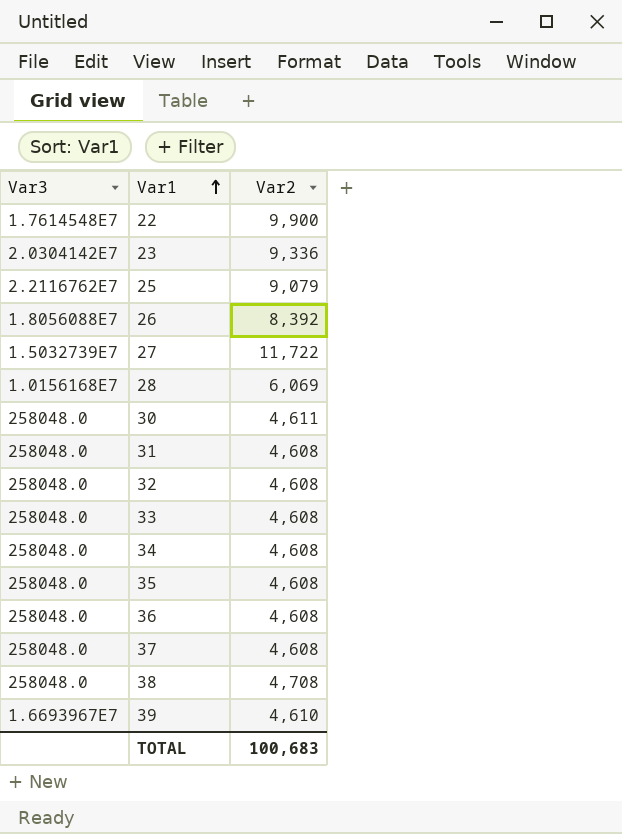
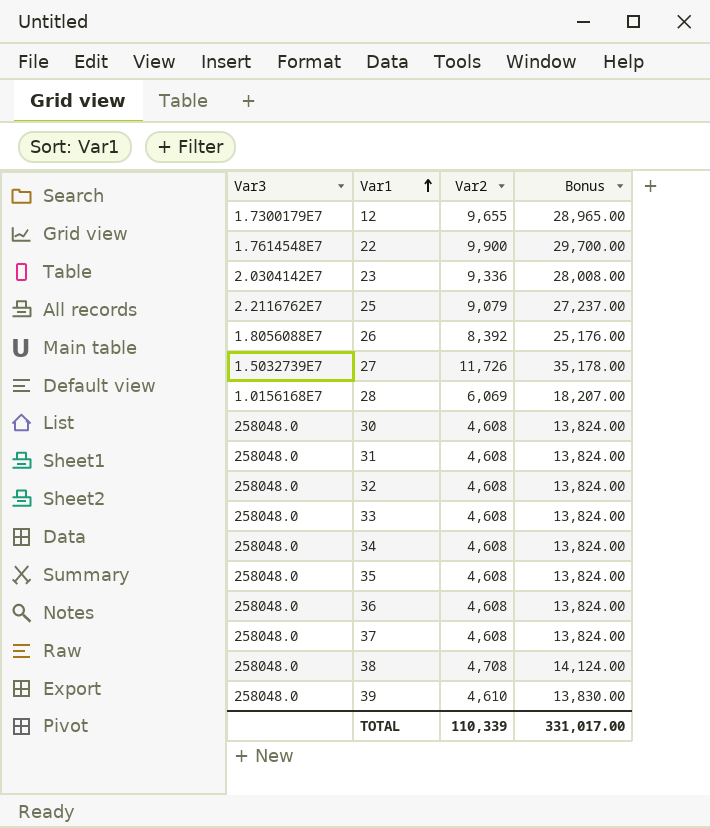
column Bonus | formula: none -> [Var2] * 3
row 12: none -> 1.7300179E7 | 9,655 | 28,965.00
27 | Var2: 11,722 -> 11,726
30 | Var2: 4,611 -> 4,608
39 | Var3: 1.6693967E7 -> 258048.0
TOTAL | Var2: 100,683 -> 110,339

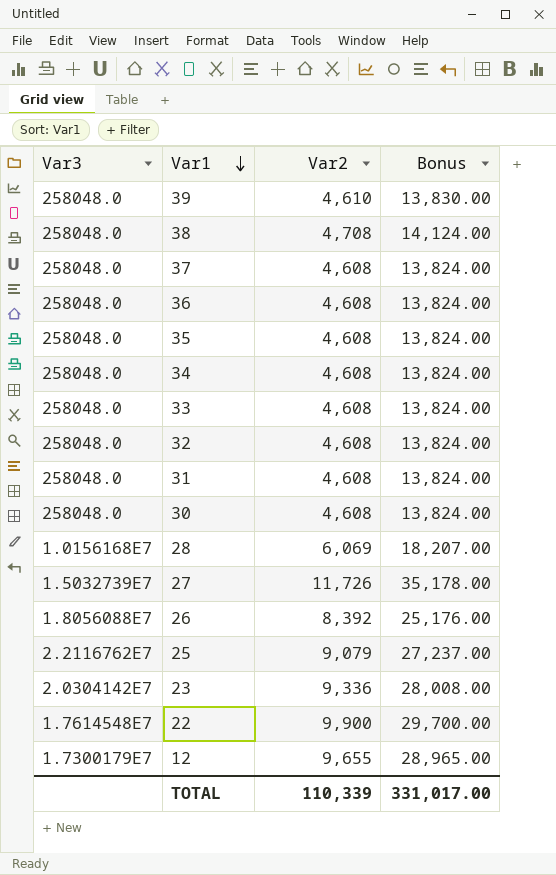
row order: Var1 ascending -> Var1 descending

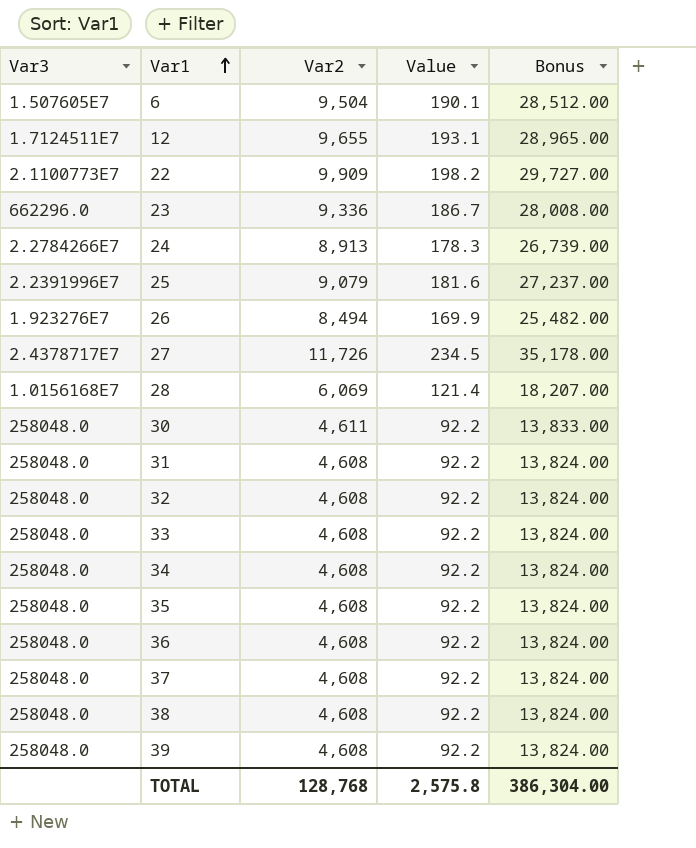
row order: Var1 descending -> Var1 ascending
column Value | formula: none -> [Var2] * 0.02
row 6: none -> 1.507605E7 | 9,504 | 190.1 | 28,512.00
12 | Var3: 1.7300179E7 -> 1.7124511E7
22 | Var3: 1.7614548E7 -> 2.1100773E7
22 | Var2: 9,900 -> 9,909
22 | Bonus: 29,700.00 -> 29,727.00
23 | Var3: 2.0304142E7 -> 662296.0
row 24: none -> 2.2784266E7 | 8,913 | 178.3 | 26,739.00
25 | Var3: 2.2116762E7 -> 2.2391996E7
26 | Var3: 1.8056088E7 -> 1.923276E7
26 | Var2: 8,392 -> 8,494
26 | Bonus: 25,176.00 -> 25,482.00
27 | Var3: 1.5032739E7 -> 2.4378717E7
30 | Var2: 4,608 -> 4,611
30 | Bonus: 13,824.00 -> 13,833.00
38 | Var2: 4,708 -> 4,608
38 | Bonus: 14,124.00 -> 13,824.00
39 | Var2: 4,610 -> 4,608
39 | Bonus: 13,830.00 -> 13,824.00
TOTAL | Var2: 110,339 -> 128,768
TOTAL | Bonus: 331,017.00 -> 386,304.00

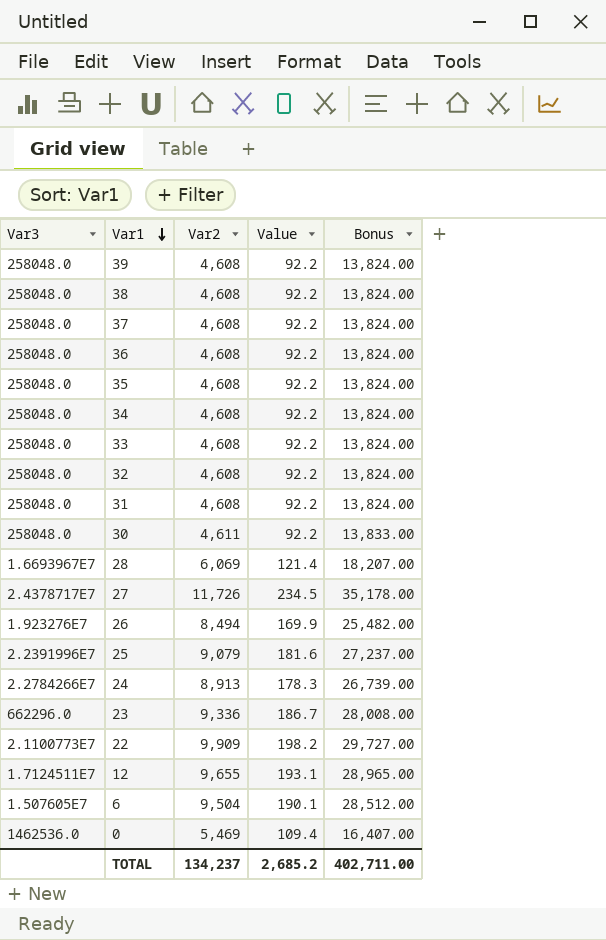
row order: Var1 ascending -> Var1 descending
28 | Var3: 1.0156168E7 -> 1.6693967E7
row 0: none -> 1462536.0 | 5,469 | 109.4 | 16,407.00
TOTAL | Var2: 128,768 -> 134,237
TOTAL | Value: 2,575.8 -> 2,685.2
TOTAL | Bonus: 386,304.00 -> 402,711.00

